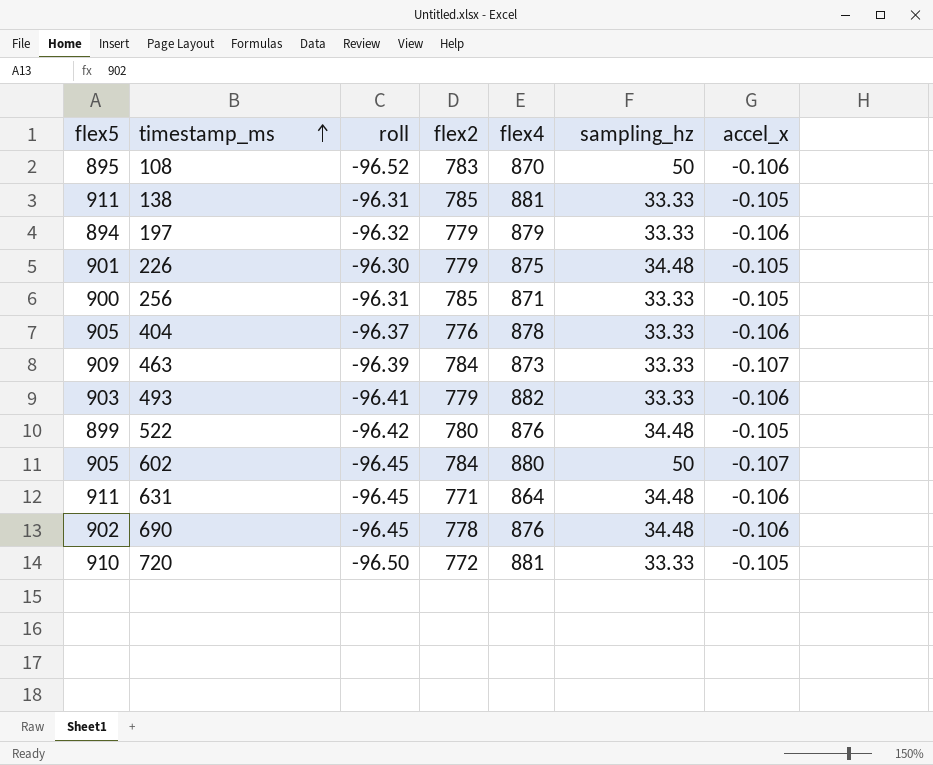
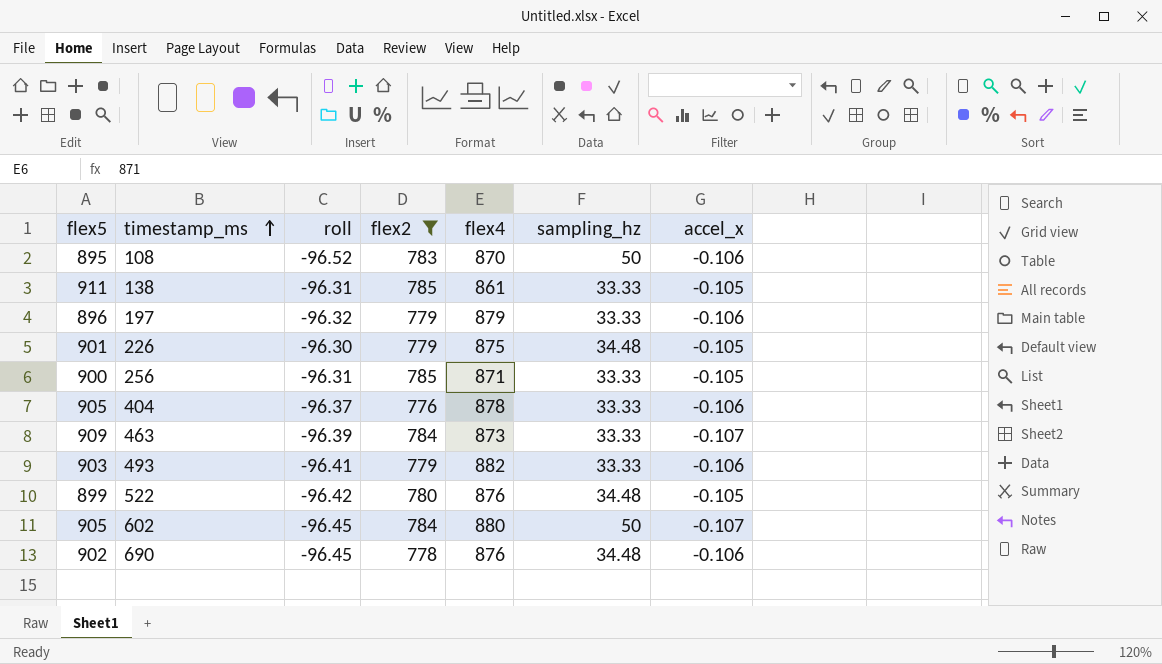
filter: none -> flex2 >= 776
138 | flex4: 881 -> 861
197 | flex5: 894 -> 896

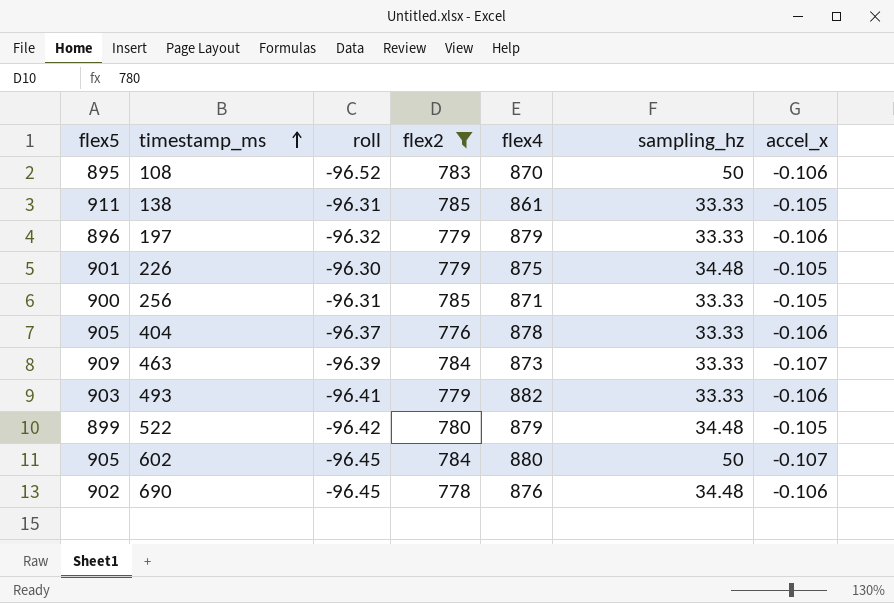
522 | flex4: 876 -> 879

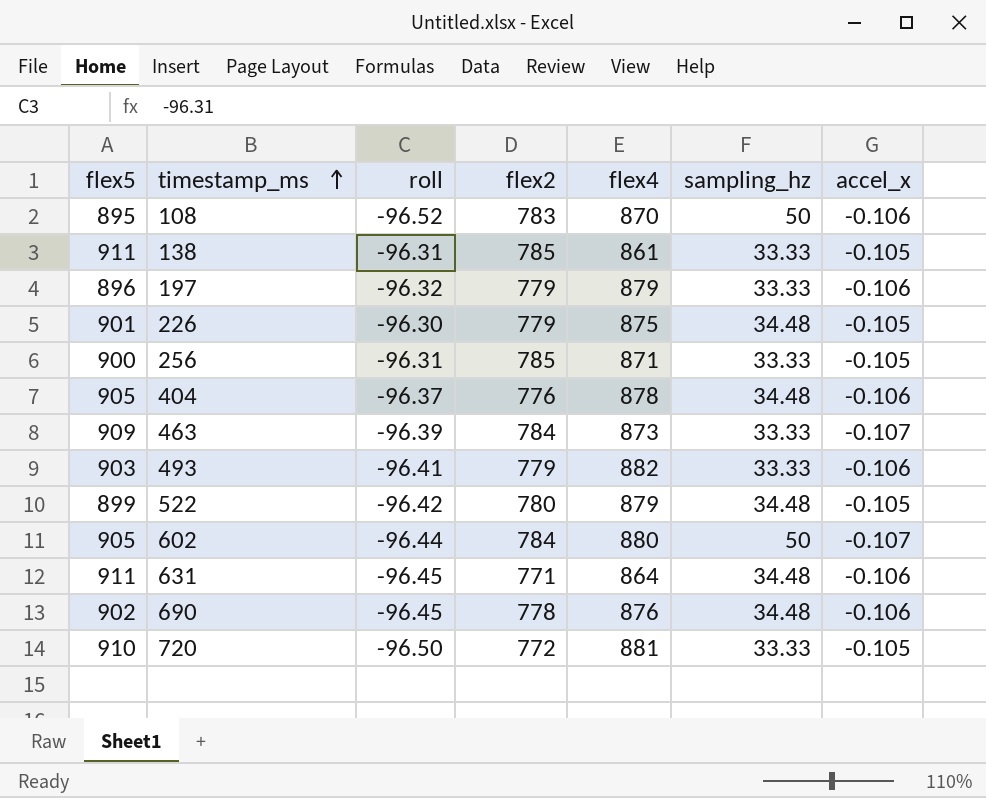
filter: flex2 >= 776 -> none
404 | sampling_hz: 33.33 -> 34.48
602 | roll: -96.45 -> -96.44

